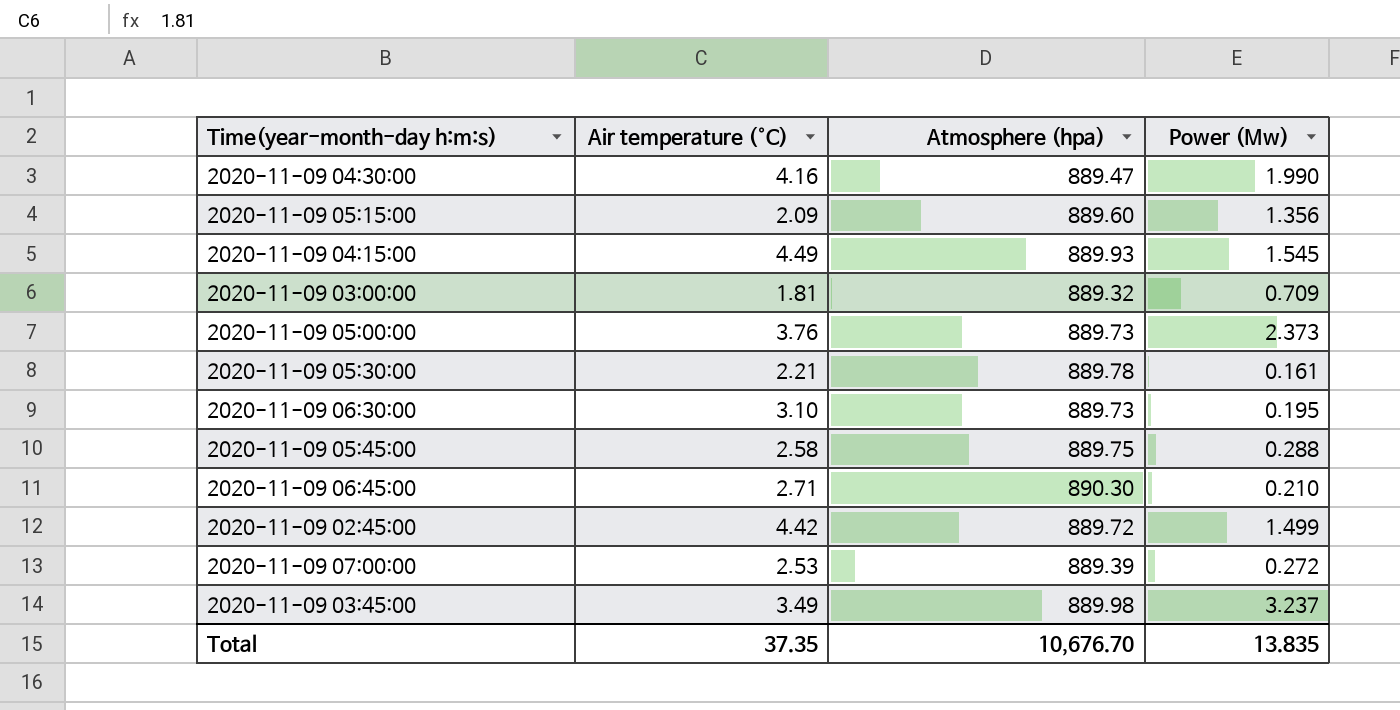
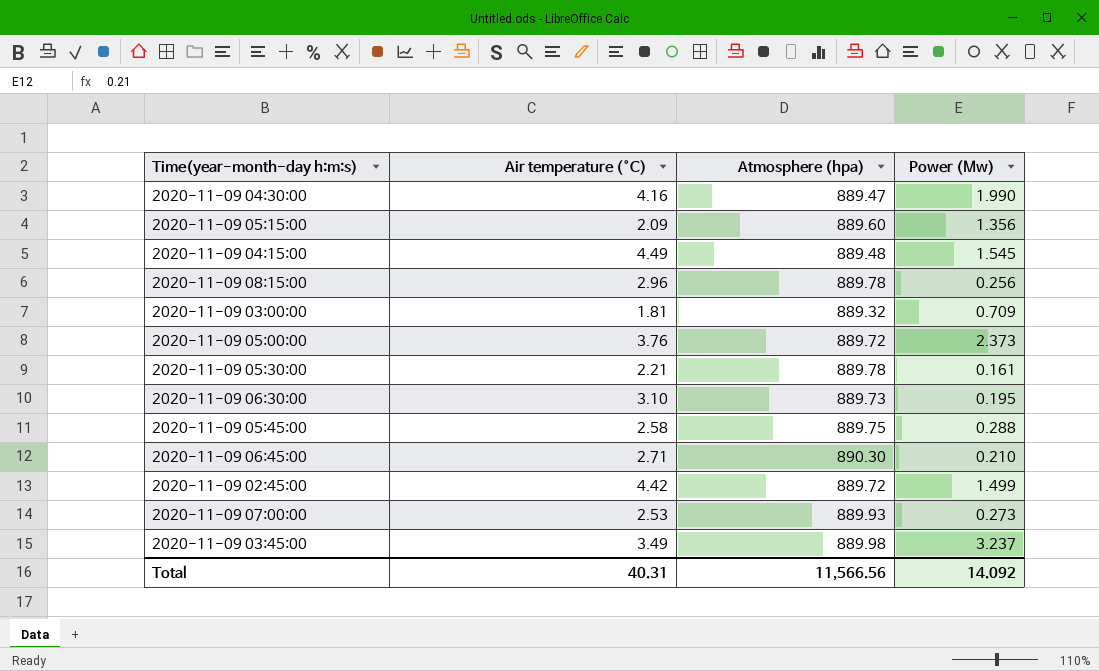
2020-11-09 04:15:00 | Atmosphere (hpa): 889.93 -> 889.48
row 2020-11-09 08:15:00: none -> 2.96 | 889.78 | 0.256
2020-11-09 05:00:00 | Atmosphere (hpa): 889.73 -> 889.72
2020-11-09 07:00:00 | Atmosphere (hpa): 889.39 -> 889.93
2020-11-09 07:00:00 | Power (Mw): 0.272 -> 0.273
Total | Air temperature (°C): 37.35 -> 40.31
Total | Atmosphere (hpa): 10,676.70 -> 11,566.56
Total | Power (Mw): 13.835 -> 14.092

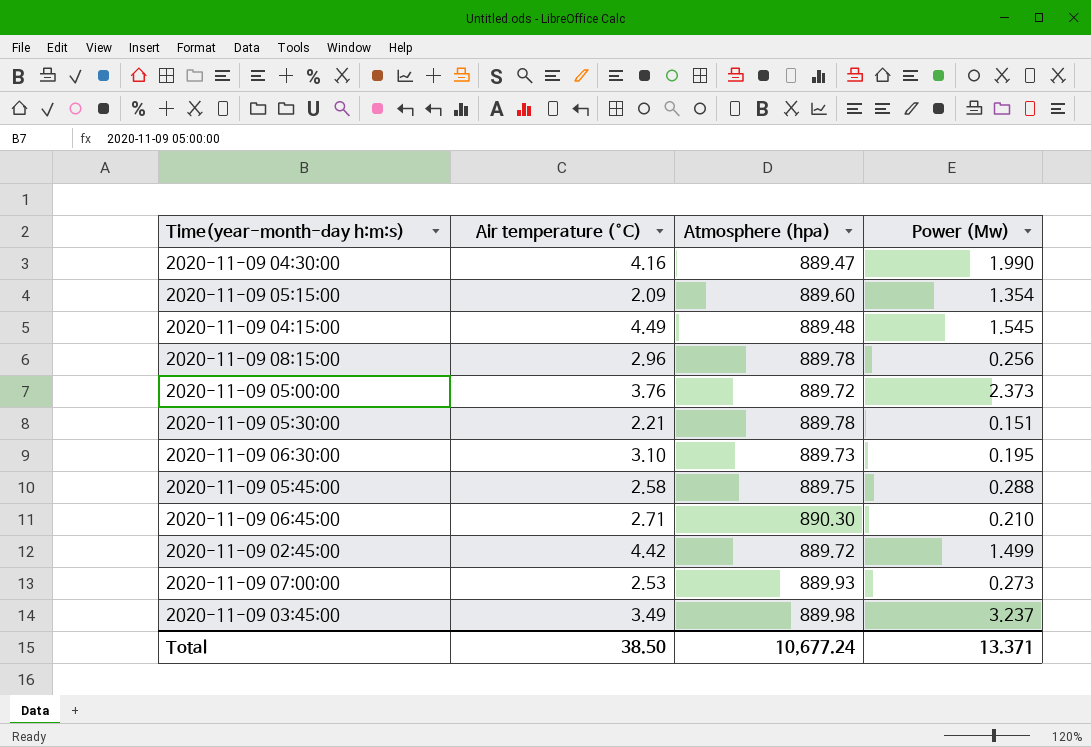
row 2020-11-09 03:00:00: 1.81 | 889.32 | 0.709 -> none
2020-11-09 05:15:00 | Power (Mw): 1.356 -> 1.354
2020-11-09 05:30:00 | Power (Mw): 0.161 -> 0.151
Total | Air temperature (°C): 40.31 -> 38.50
Total | Atmosphere (hpa): 11,566.56 -> 10,677.24
Total | Power (Mw): 14.092 -> 13.371

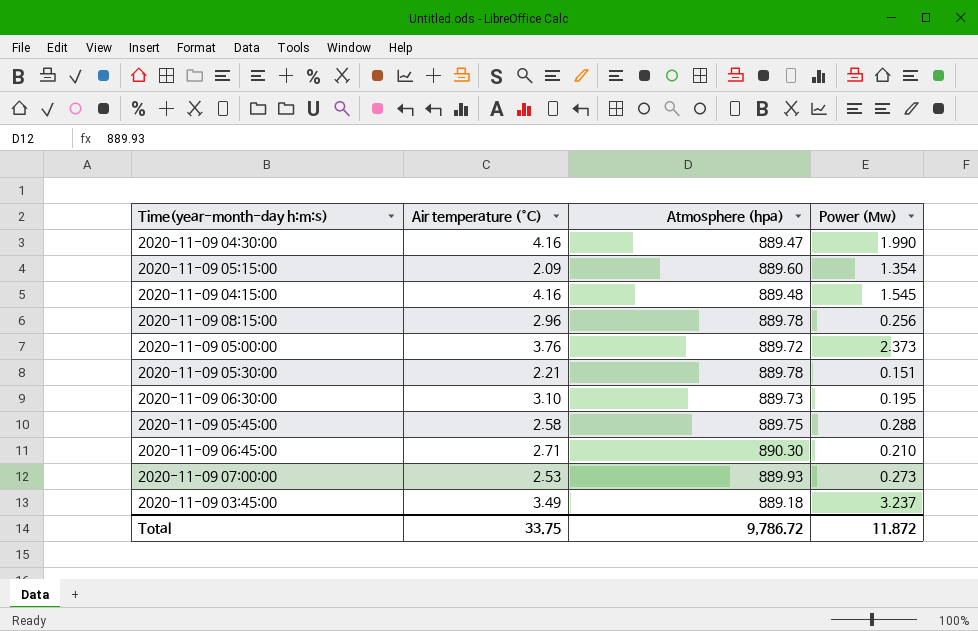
row 2020-11-09 02:45:00: 4.42 | 889.72 | 1.499 -> none
2020-11-09 04:15:00 | Air temperature (°C): 4.49 -> 4.16
2020-11-09 03:45:00 | Atmosphere (hpa): 889.98 -> 889.18
Total | Air temperature (°C): 38.50 -> 33.75
Total | Atmosphere (hpa): 10,677.24 -> 9,786.72
Total | Power (Mw): 13.371 -> 11.872

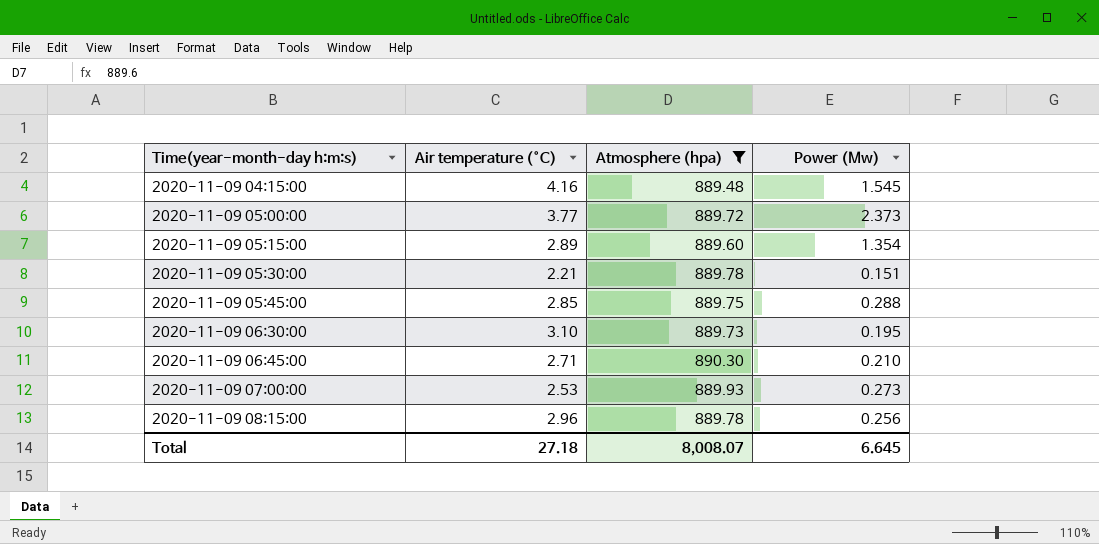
filter: none -> Atmosphere (hpa) >= 889.48
row order: none -> Time(year-month-day h:m:s) ascending
2020-11-09 05:00:00 | Air temperature (°C): 3.76 -> 3.77
2020-11-09 05:15:00 | Air temperature (°C): 2.09 -> 2.89
2020-11-09 05:45:00 | Air temperature (°C): 2.58 -> 2.85
Total | Air temperature (°C): 33.75 -> 27.18
Total | Atmosphere (hpa): 9,786.72 -> 8,008.07
Total | Power (Mw): 11.872 -> 6.645

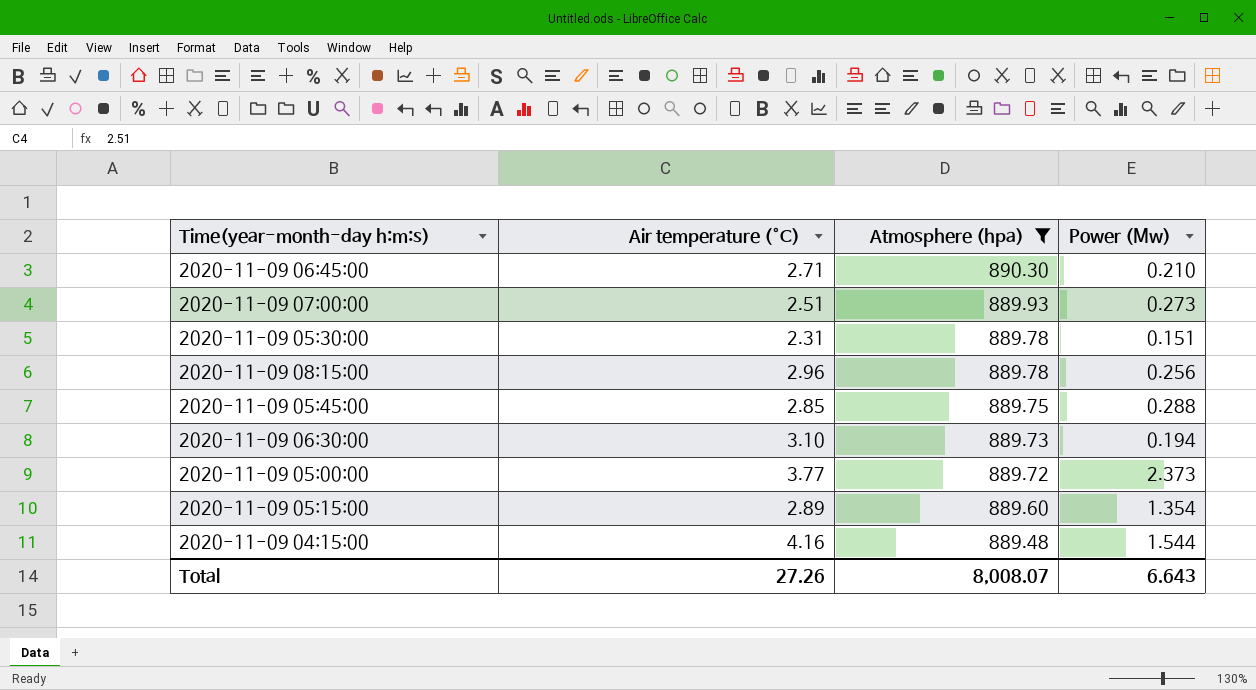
row order: Time(year-month-day h:m:s) ascending -> Atmosphere (hpa) descending
2020-11-09 07:00:00 | Air temperature (°C): 2.53 -> 2.51
2020-11-09 05:30:00 | Air temperature (°C): 2.21 -> 2.31
2020-11-09 06:30:00 | Power (Mw): 0.195 -> 0.194
2020-11-09 04:15:00 | Power (Mw): 1.545 -> 1.544
Total | Air temperature (°C): 27.18 -> 27.26
Total | Power (Mw): 6.645 -> 6.643

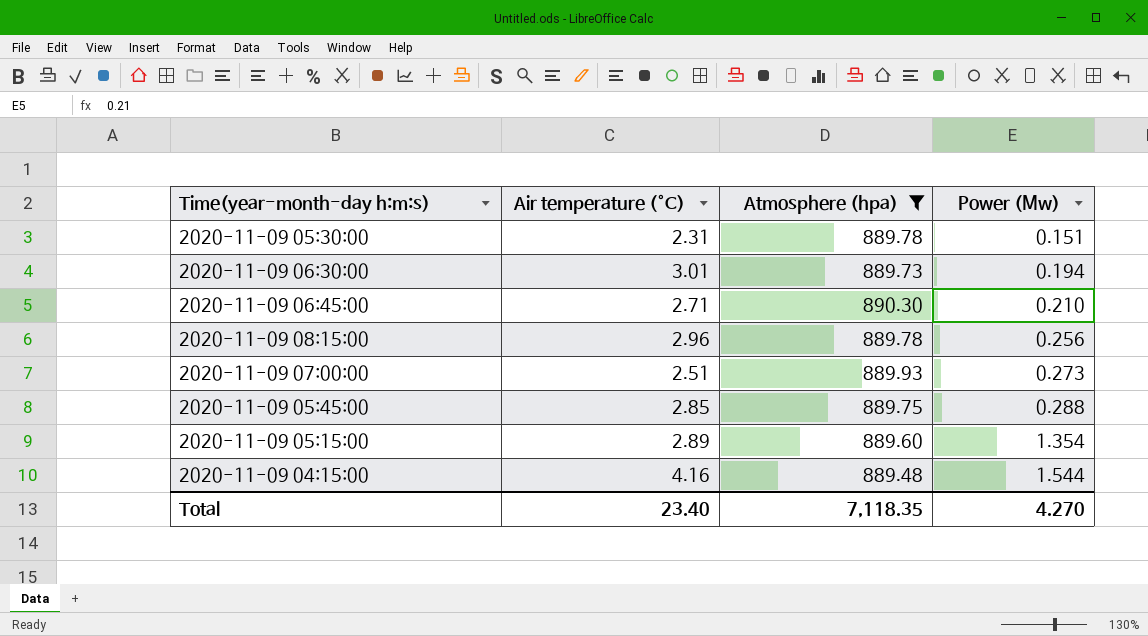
row order: Atmosphere (hpa) descending -> Power (Mw) ascending
row 2020-11-09 05:00:00: 3.77 | 889.72 | 2.373 -> none
2020-11-09 06:30:00 | Air temperature (°C): 3.10 -> 3.01
Total | Air temperature (°C): 27.26 -> 23.40
Total | Atmosphere (hpa): 8,008.07 -> 7,118.35
Total | Power (Mw): 6.643 -> 4.270

